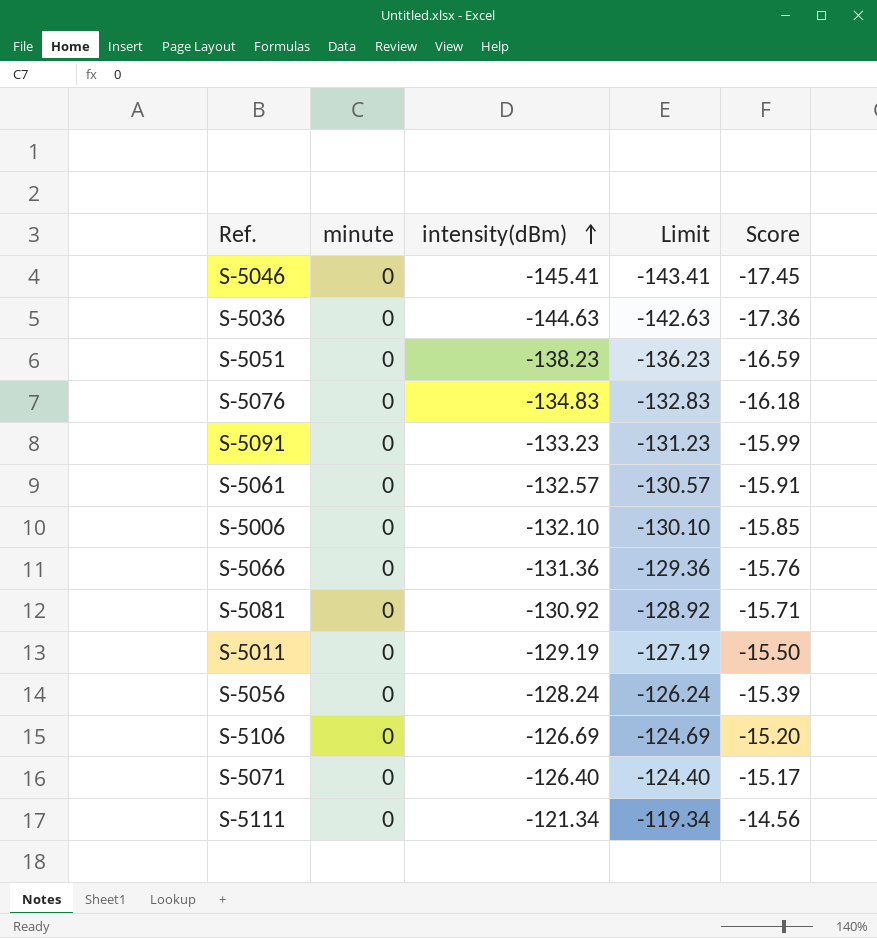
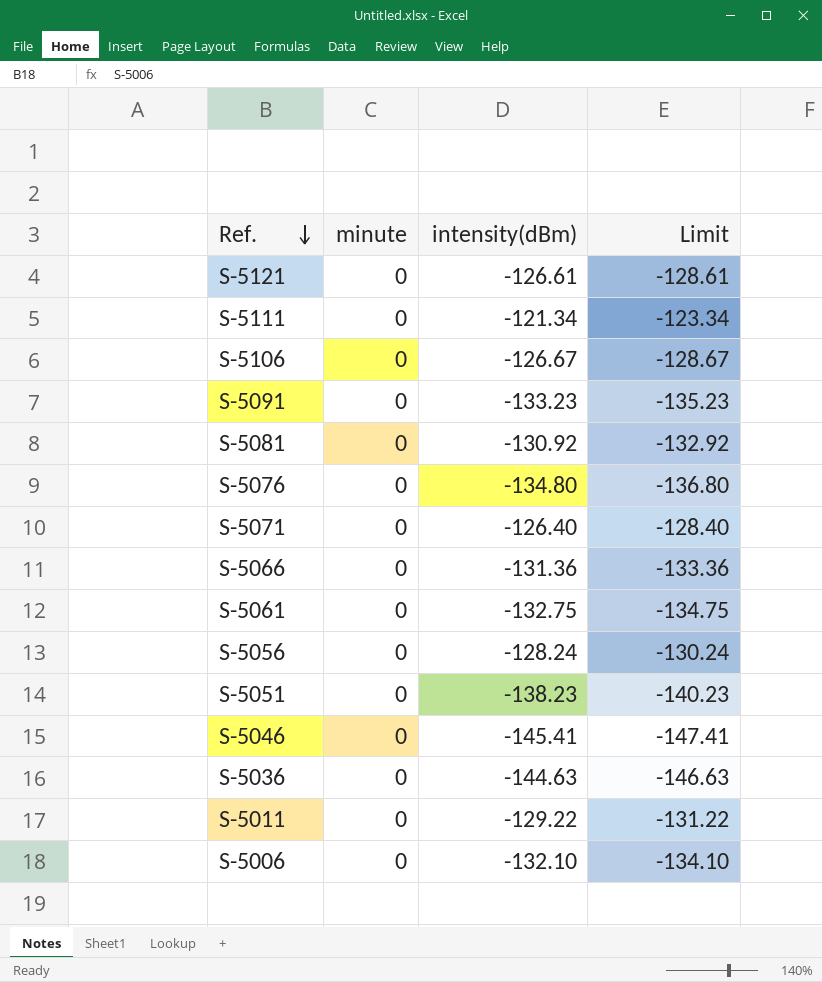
row order: intensity(dBm) ascending -> Ref. descending
column Score | formula: [intensity(dBm)] * 0.12 -> none
column Limit | formula: [intensity(dBm)] + 2 -> [intensity(dBm)] - 2
row S-5121: none -> 0 | -126.61 | -128.61
S-5106 | intensity(dBm): -126.69 -> -126.67
S-5076 | intensity(dBm): -134.83 -> -134.80
S-5061 | intensity(dBm): -132.57 -> -132.75
S-5011 | intensity(dBm): -129.19 -> -129.22

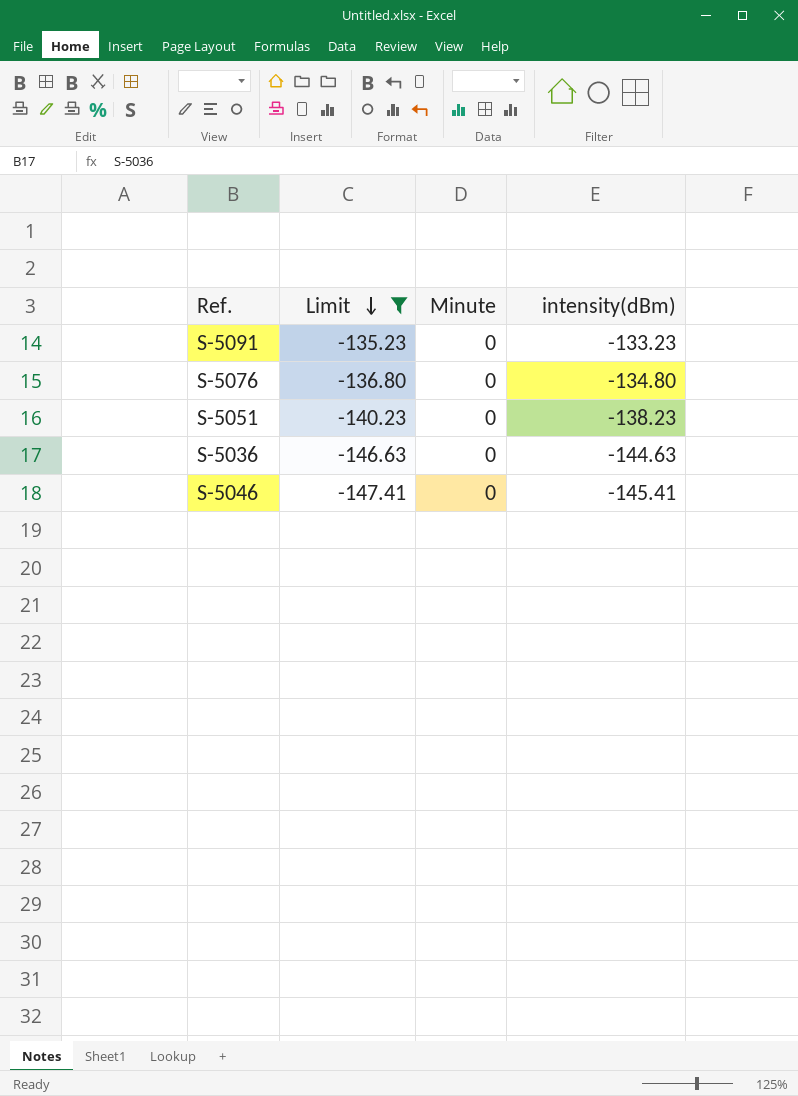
filter: none -> Limit <= -135.23
row order: Ref. descending -> Limit descending
column Limit | position: 4 -> 2
column name: minute -> Minute

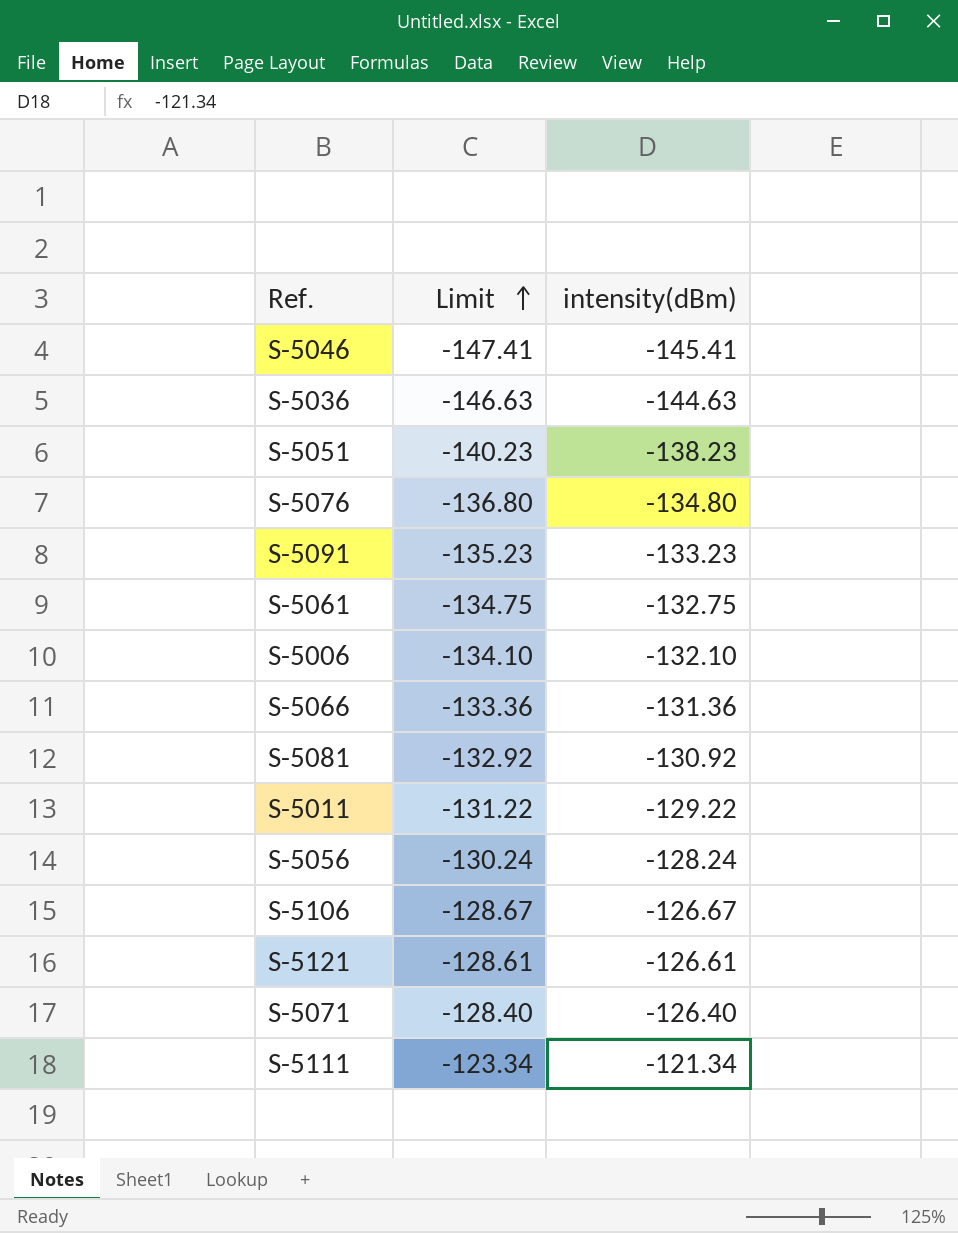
filter: Limit <= -135.23 -> none
row order: Limit descending -> Limit ascending
column Minute | position: 3 -> none

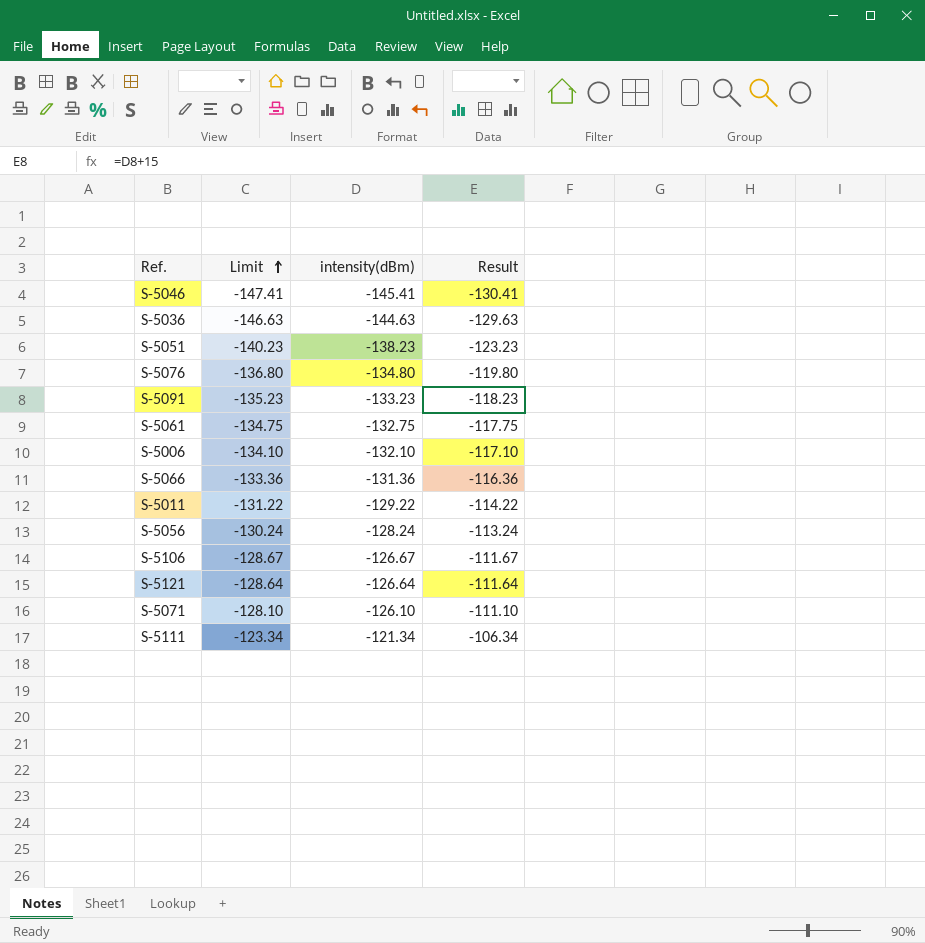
column Result | formula: none -> [intensity(dBm)] + 15
row S-5081: -132.92 | -130.92 -> none
S-5121 | Limit: -128.61 -> -128.64
S-5121 | intensity(dBm): -126.61 -> -126.64
S-5071 | Limit: -128.40 -> -128.10
S-5071 | intensity(dBm): -126.40 -> -126.10

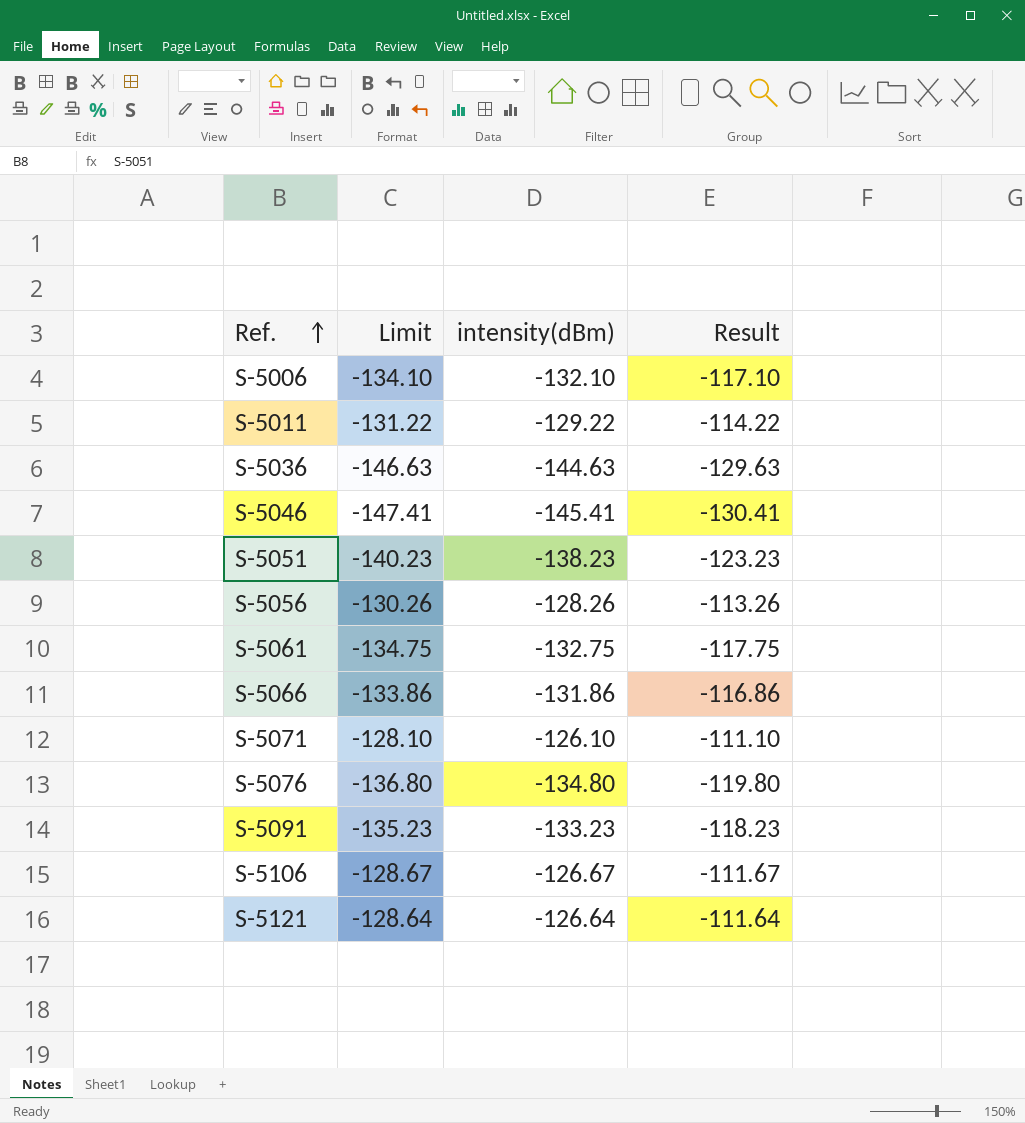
row order: Limit ascending -> Ref. ascending
row S-5111: -123.34 | -121.34 | -106.34 -> none
S-5056 | Limit: -130.24 -> -130.26
S-5056 | intensity(dBm): -128.24 -> -128.26
S-5056 | Result: -113.24 -> -113.26
S-5066 | Limit: -133.36 -> -133.86
S-5066 | intensity(dBm): -131.36 -> -131.86
S-5066 | Result: -116.36 -> -116.86

